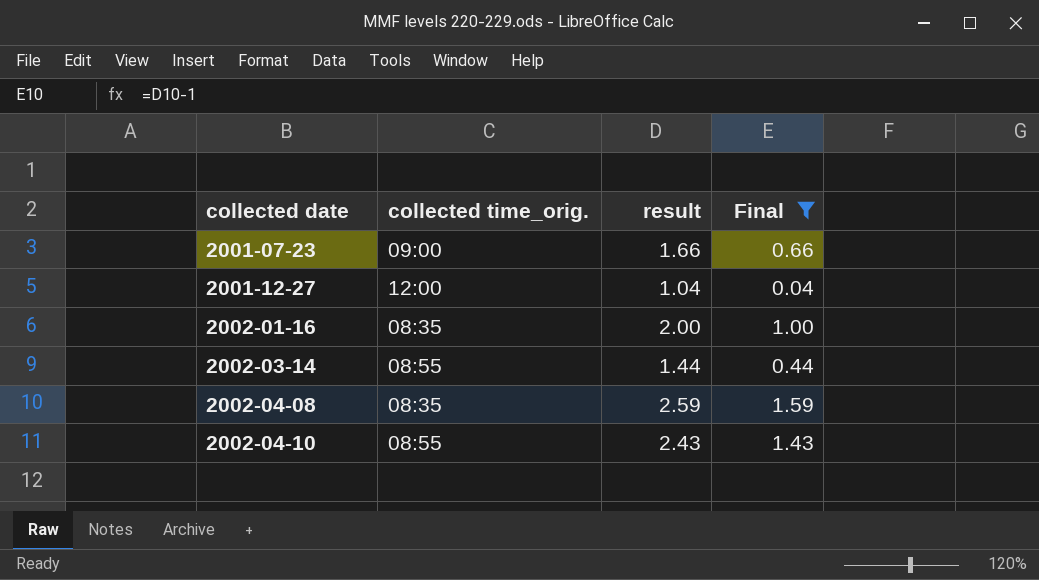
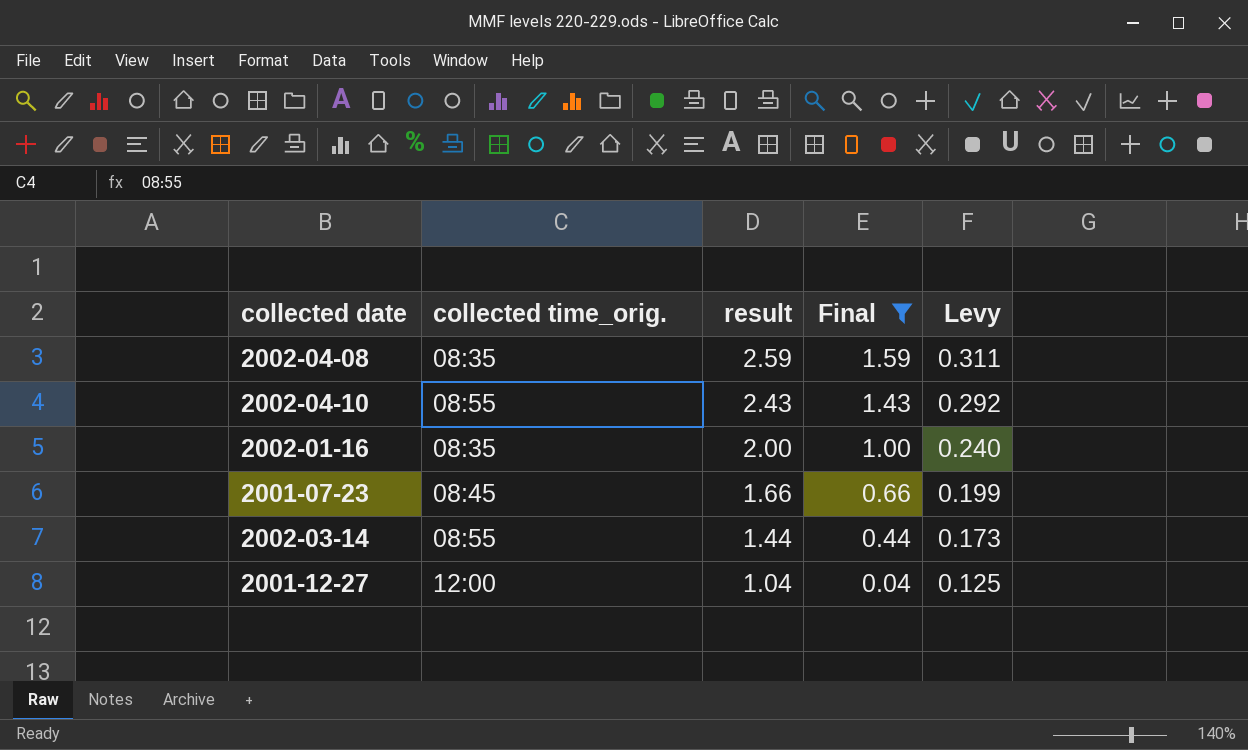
row order: collected date ascending -> result descending
column Levy | formula: none -> [result] * 0.12
2001-07-23 | collected time_orig.: 09:00 -> 08:45

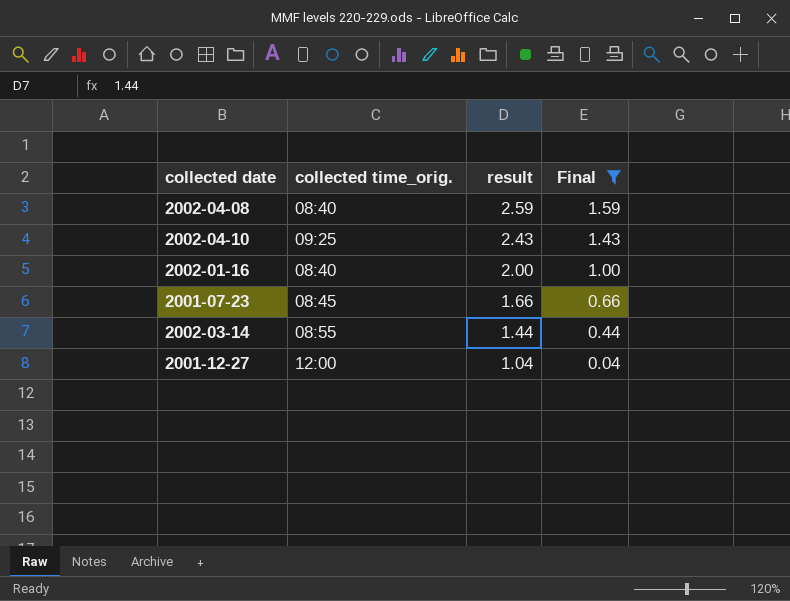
column Levy | formula: [result] * 0.12 -> none
2002-04-08 | collected time_orig.: 08:35 -> 08:40
2002-04-10 | collected time_orig.: 08:55 -> 09:25
2002-01-16 | collected time_orig.: 08:35 -> 08:40

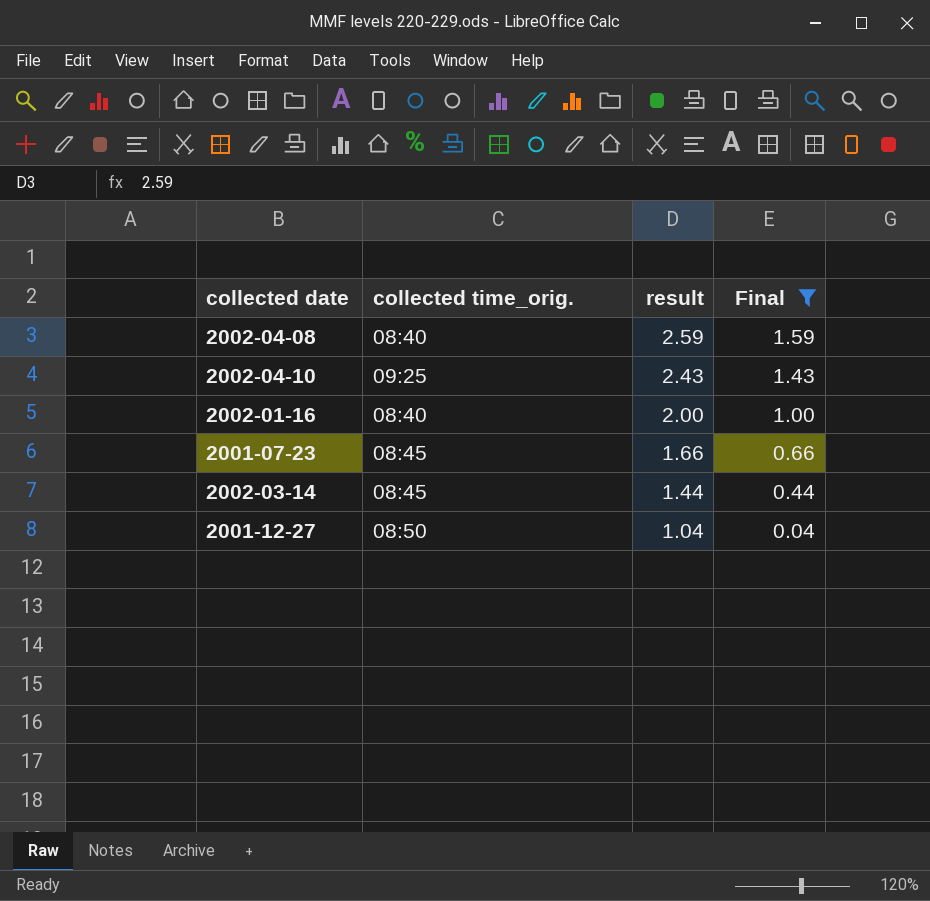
2002-03-14 | collected time_orig.: 08:55 -> 08:45
2001-12-27 | collected time_orig.: 12:00 -> 08:50

